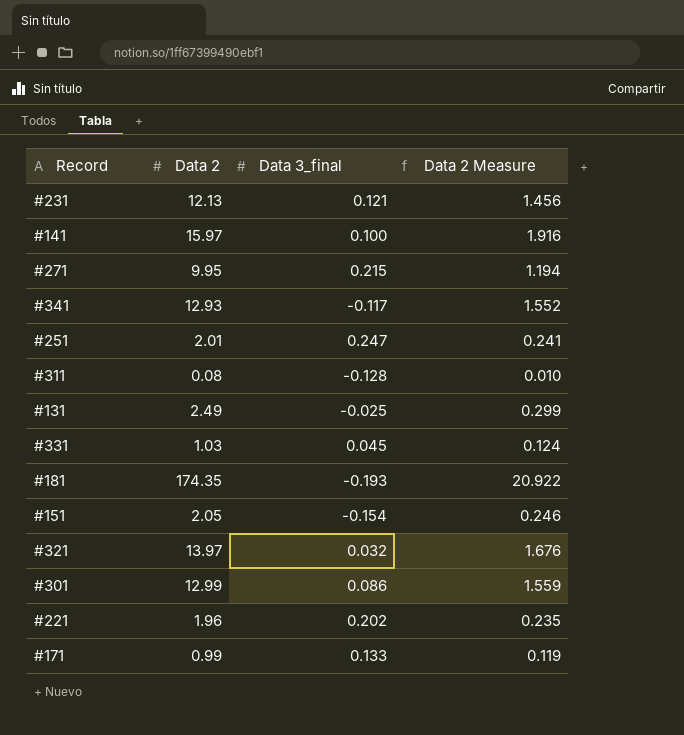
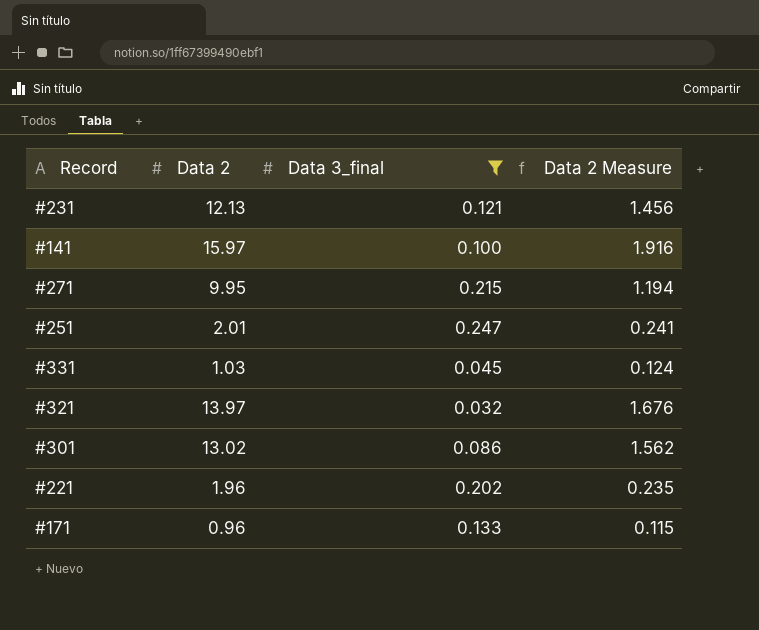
filter: none -> Data 3_final >= 0.032
#301 | Data 2: 12.99 -> 13.02
#301 | Data 2 Measure: 1.559 -> 1.562
#171 | Data 2: 0.99 -> 0.96
#171 | Data 2 Measure: 0.119 -> 0.115

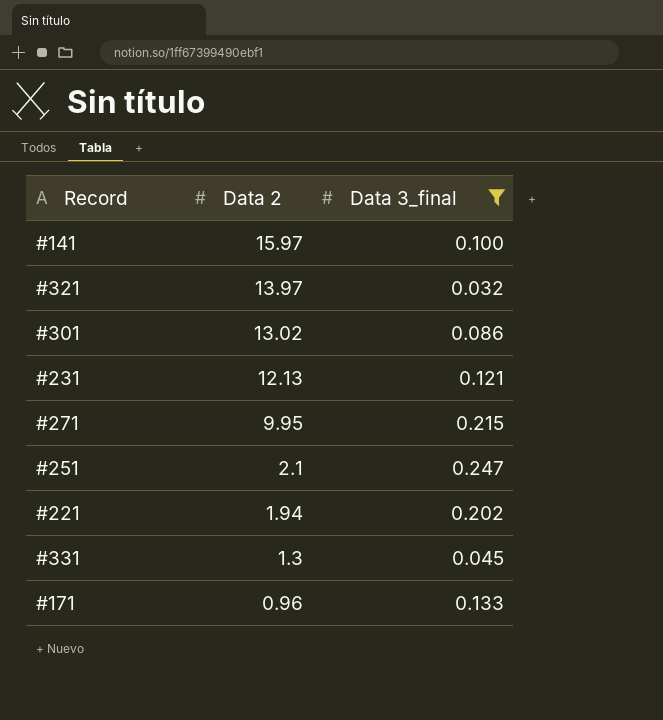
row order: none -> Data 2 descending
column Data 2 Measure | formula: [Data 2] * 0.12 -> none
#251 | Data 2: 2.01 -> 2.1
#221 | Data 2: 1.96 -> 1.94
#331 | Data 2: 1.03 -> 1.3

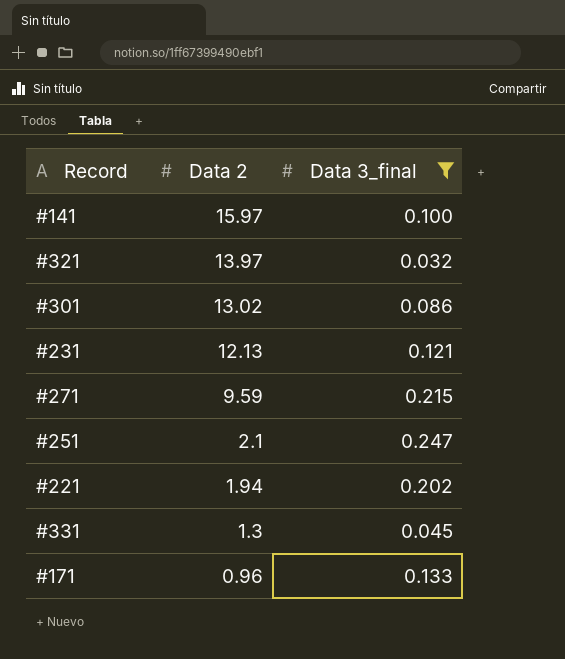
#271 | Data 2: 9.95 -> 9.59

